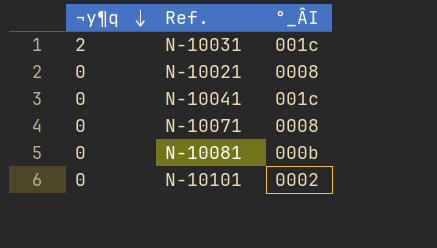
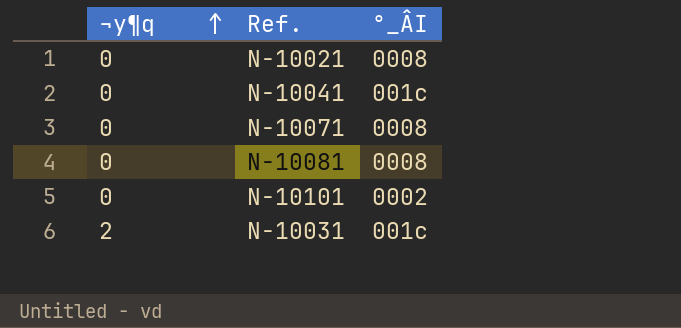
row order: ¬y¶q descending -> ¬y¶q ascending
N-10081 | °_ÂI: 000b -> 0008

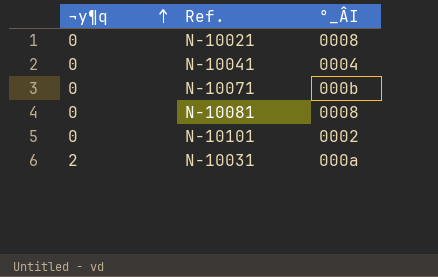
N-10041 | °_ÂI: 001c -> 0004
N-10071 | °_ÂI: 0008 -> 000b
N-10031 | °_ÂI: 001c -> 000a

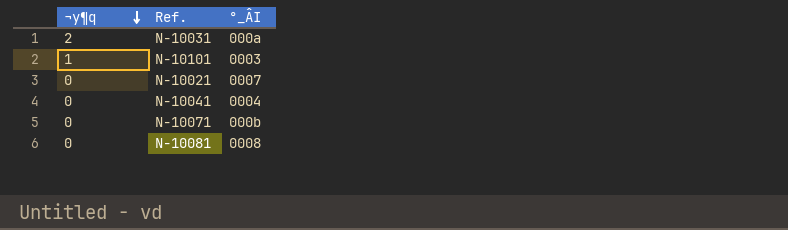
row order: ¬y¶q ascending -> ¬y¶q descending
N-10101 | ¬y¶q: 0 -> 1
N-10101 | °_ÂI: 0002 -> 0003
N-10021 | °_ÂI: 0008 -> 0007

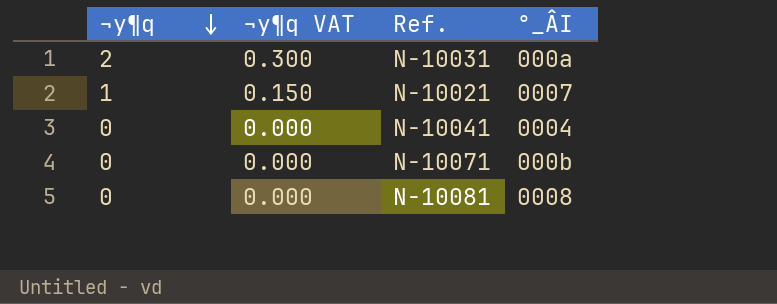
column ¬y¶q VAT | formula: none -> [¬y¶q] * 0.15
row N-10101: 1 | 0003 -> none
N-10021 | ¬y¶q: 0 -> 1

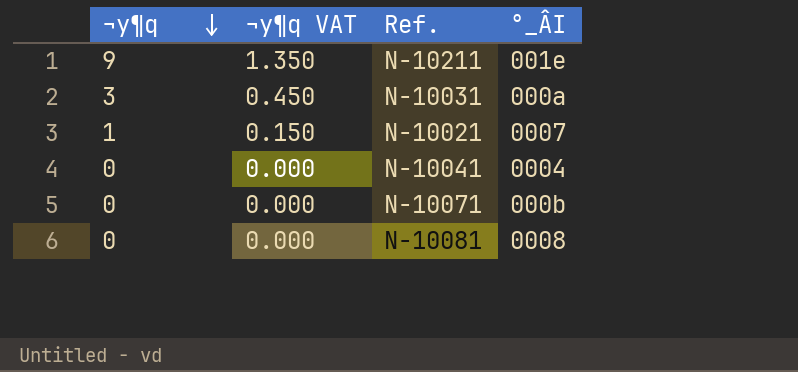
row N-10211: none -> 9 | 1.350 | 001e
N-10031 | ¬y¶q: 2 -> 3
N-10031 | ¬y¶q VAT: 0.300 -> 0.450

